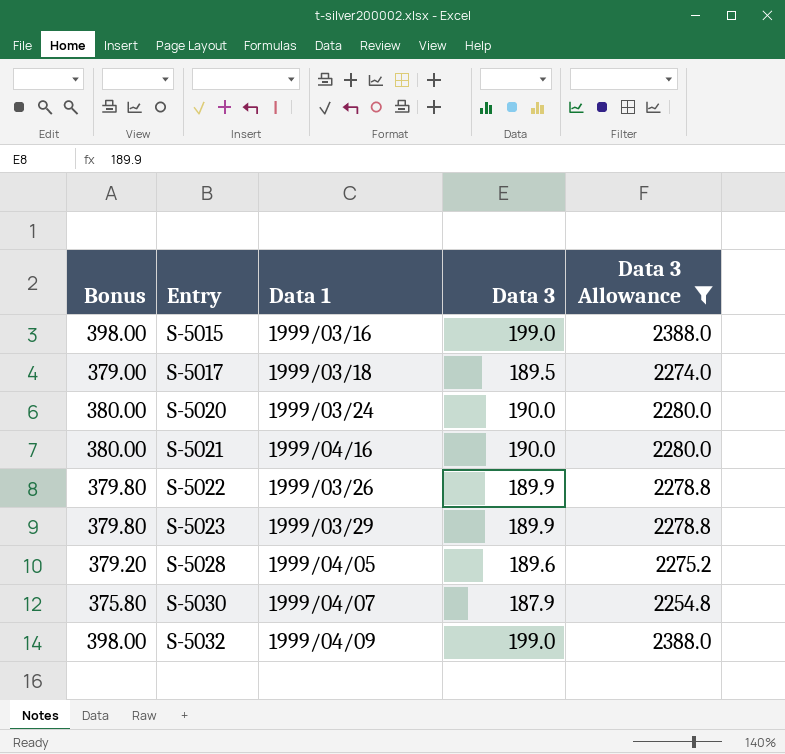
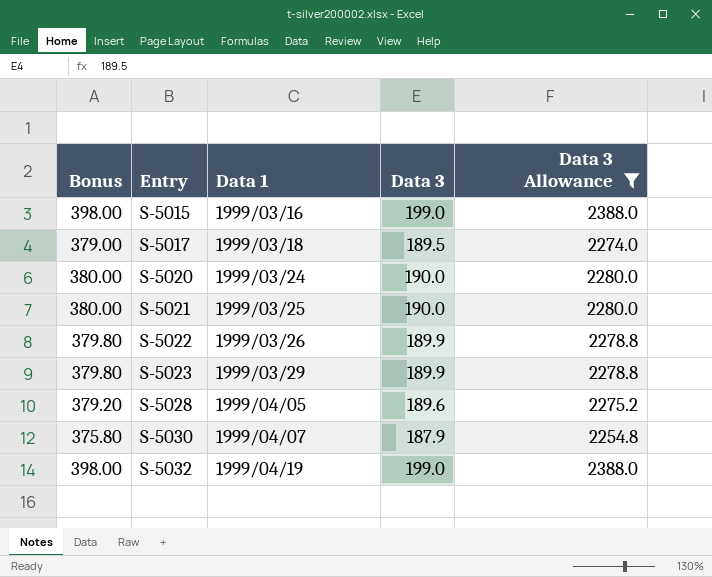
S-5021 | Data 1: 1999/04/16 -> 1999/03/25
S-5032 | Data 1: 1999/04/09 -> 1999/04/19

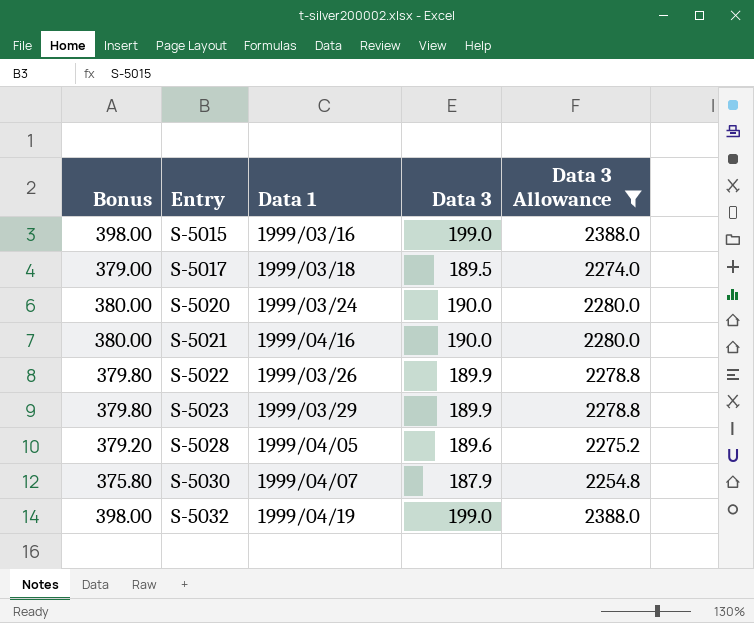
S-5021 | Data 1: 1999/03/25 -> 1999/04/16

